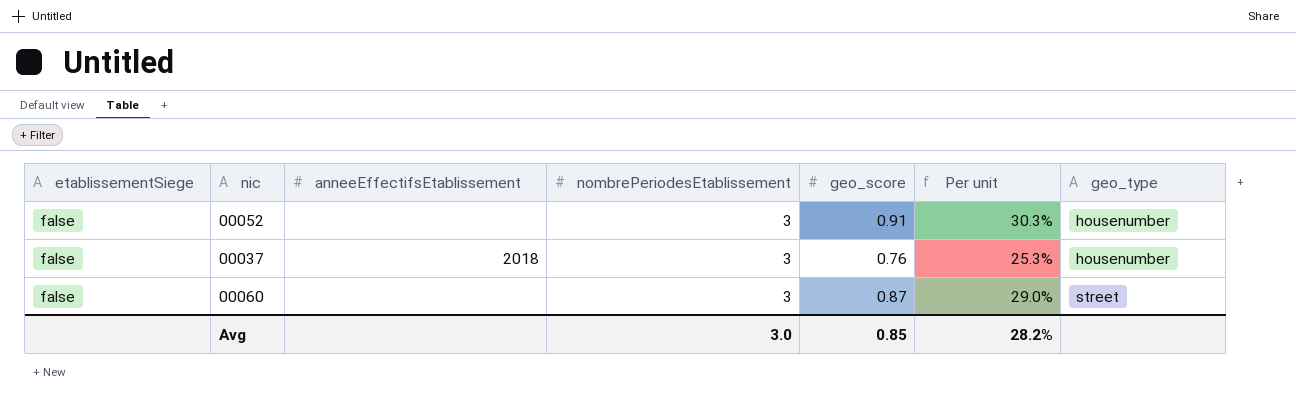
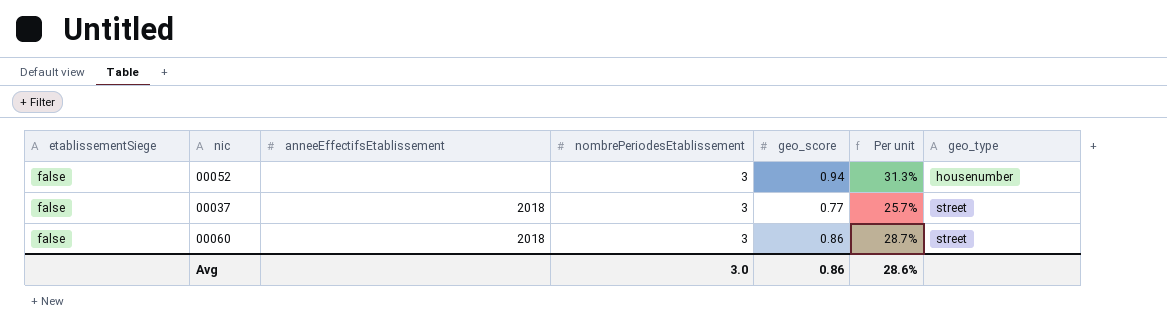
00052 | geo_score: 0.91 -> 0.94
00052 | Per unit: 30.3% -> 31.3%
00037 | geo_score: 0.76 -> 0.77
00037 | Per unit: 25.3% -> 25.7%
00037 | geo_type: housenumber -> street
00060 | anneeEffectifsEtablissement: none -> 2018
00060 | geo_score: 0.87 -> 0.86
00060 | Per unit: 29.0% -> 28.7%
Avg | geo_score: 0.85 -> 0.86
Avg | Per unit: 28.2% -> 28.6%

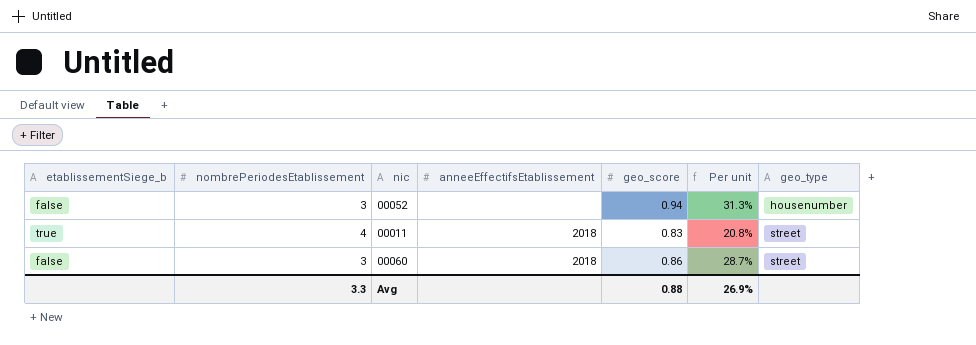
column name: etablissementSiege -> etablissementSiege_b
column nombrePeriodesEtablissement | position: 4 -> 2
row 00037: false | 2018 | 3 | 0.77 | 25.7% | street -> none
row 00011: none -> true | 4 | 2018 | 0.83 | 20.8% | street
Avg | nombrePeriodesEtablissement: 3.0 -> 3.3
Avg | geo_score: 0.86 -> 0.88
Avg | Per unit: 28.6% -> 26.9%

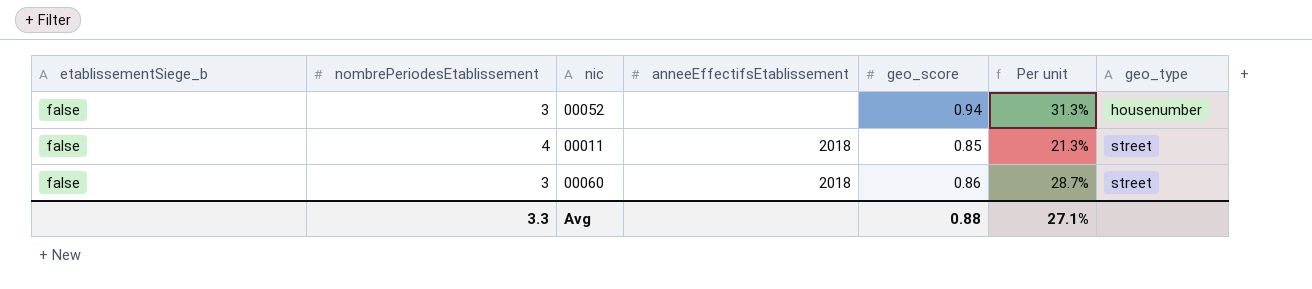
00011 | etablissementSiege_b: true -> false
00011 | geo_score: 0.83 -> 0.85
00011 | Per unit: 20.8% -> 21.3%
Avg | Per unit: 26.9% -> 27.1%

